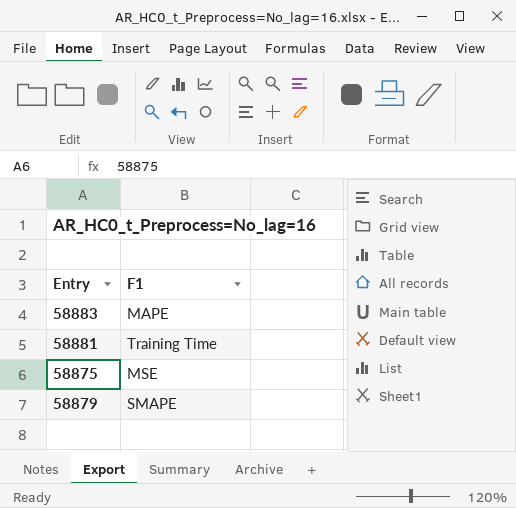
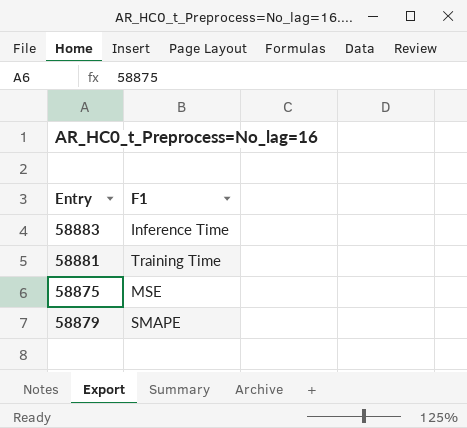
58883 | F1: MAPE -> Inference Time

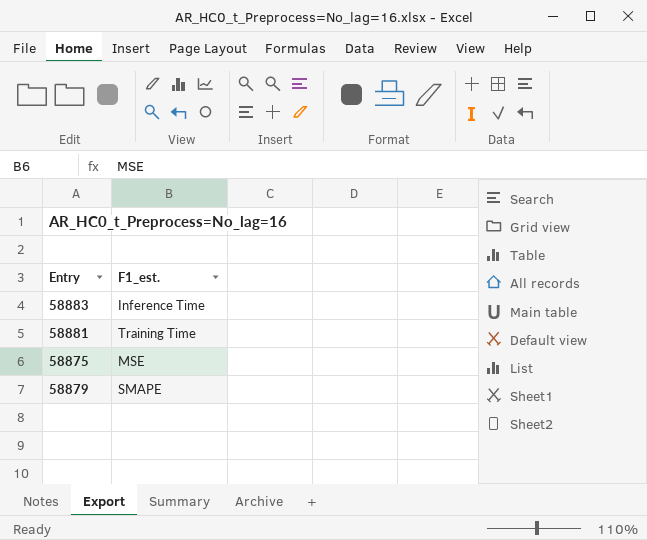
column name: F1 -> F1_est.

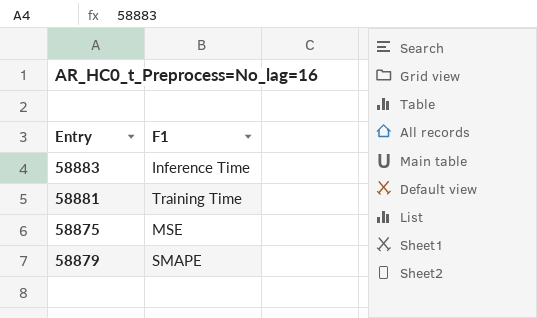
column name: F1_est. -> F1

